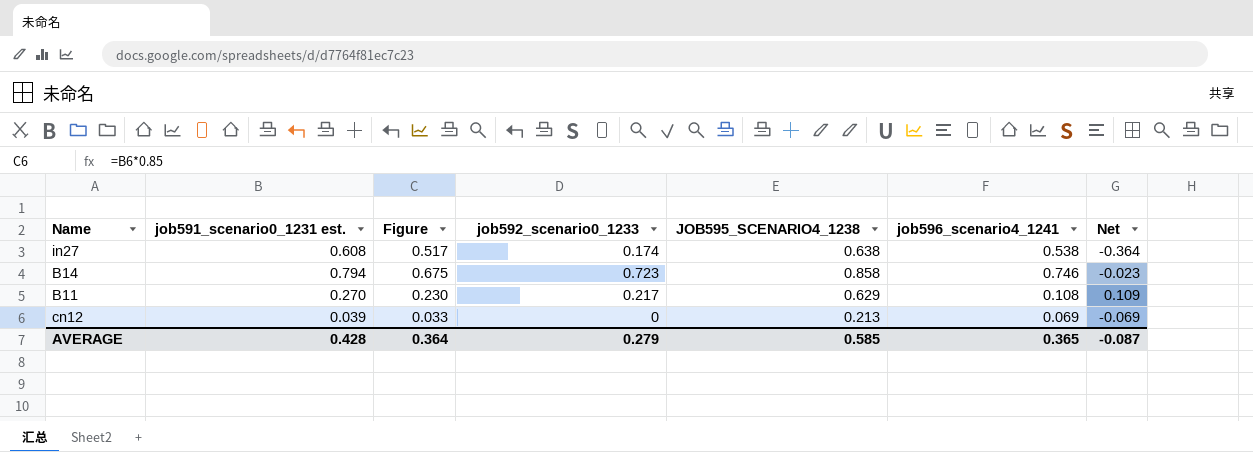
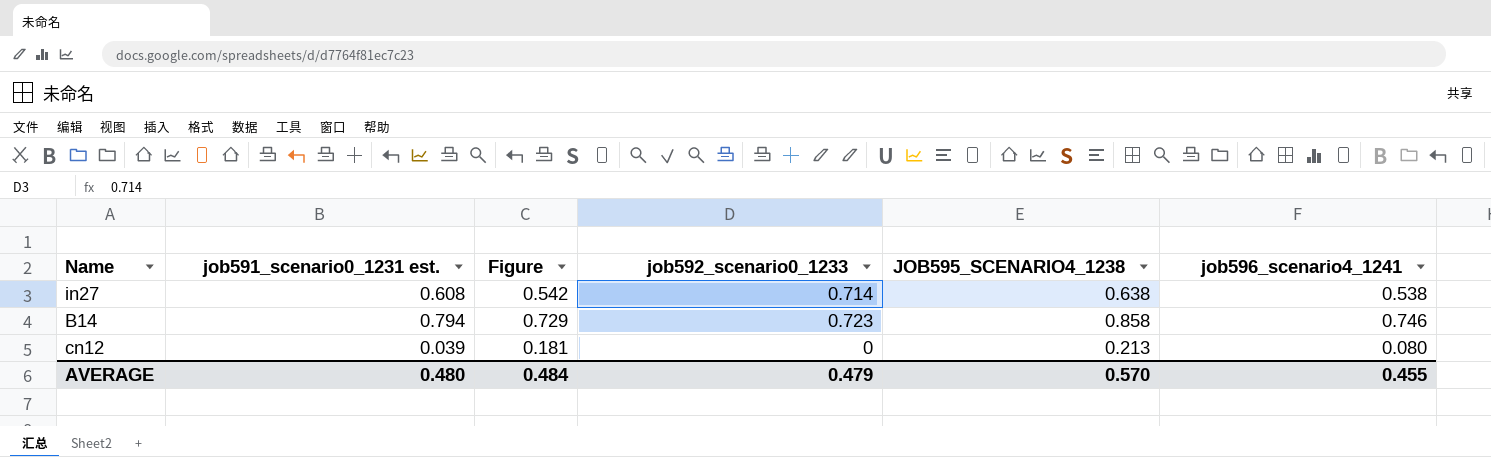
column Net | formula: [job592_scenario0_1233] - [job596_scenario4_1241] -> none
column Figure | formula: [job591_scenario0_1231 est.] * 0.85 -> [JOB595_SCENARIO4_1238] * 0.85
row B11: 0.270 | 0.230 | 0.217 | 0.629 | 0.108 | 0.109 -> none
in27 | job592_scenario0_1233: 0.174 -> 0.714
cn12 | job596_scenario4_1241: 0.069 -> 0.080
AVERAGE | job591_scenario0_1231 est.: 0.428 -> 0.480
AVERAGE | Figure: 0.364 -> 0.484
AVERAGE | job592_scenario0_1233: 0.279 -> 0.479
AVERAGE | JOB595_SCENARIO4_1238: 0.585 -> 0.570
AVERAGE | job596_scenario4_1241: 0.365 -> 0.455

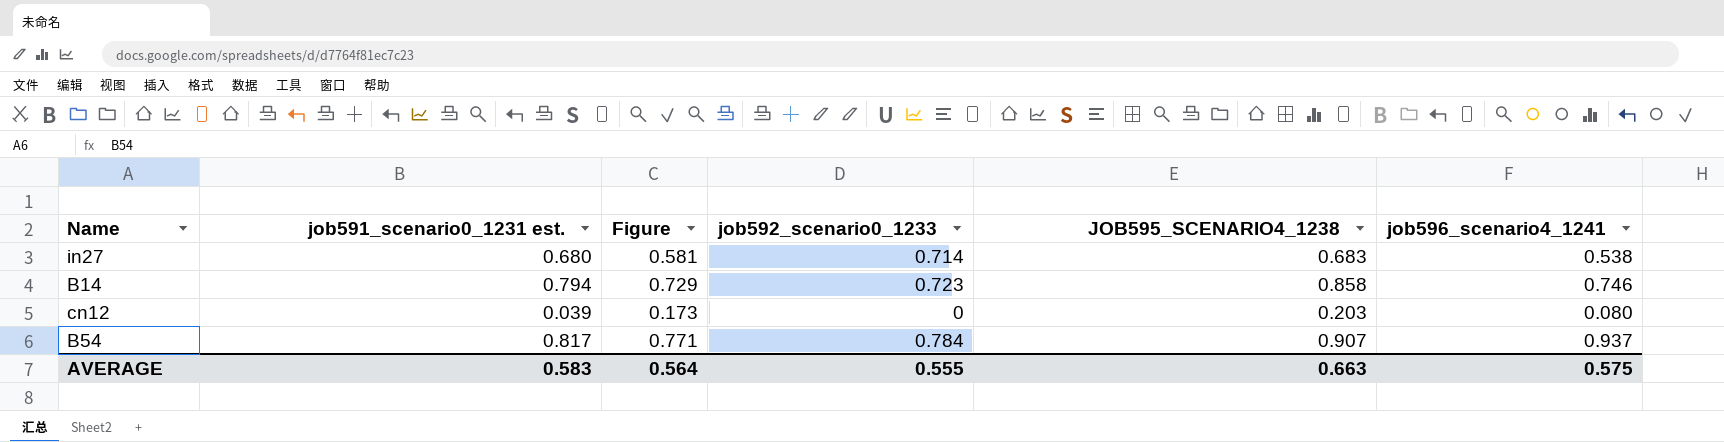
in27 | job591_scenario0_1231 est.: 0.608 -> 0.680
in27 | Figure: 0.542 -> 0.581
in27 | JOB595_SCENARIO4_1238: 0.638 -> 0.683
cn12 | Figure: 0.181 -> 0.173
cn12 | JOB595_SCENARIO4_1238: 0.213 -> 0.203
row B54: none -> 0.817 | 0.771 | 0.784 | 0.907 | 0.937
AVERAGE | job591_scenario0_1231 est.: 0.480 -> 0.583
AVERAGE | Figure: 0.484 -> 0.564
AVERAGE | job592_scenario0_1233: 0.479 -> 0.555
AVERAGE | JOB595_SCENARIO4_1238: 0.570 -> 0.663
AVERAGE | job596_scenario4_1241: 0.455 -> 0.575

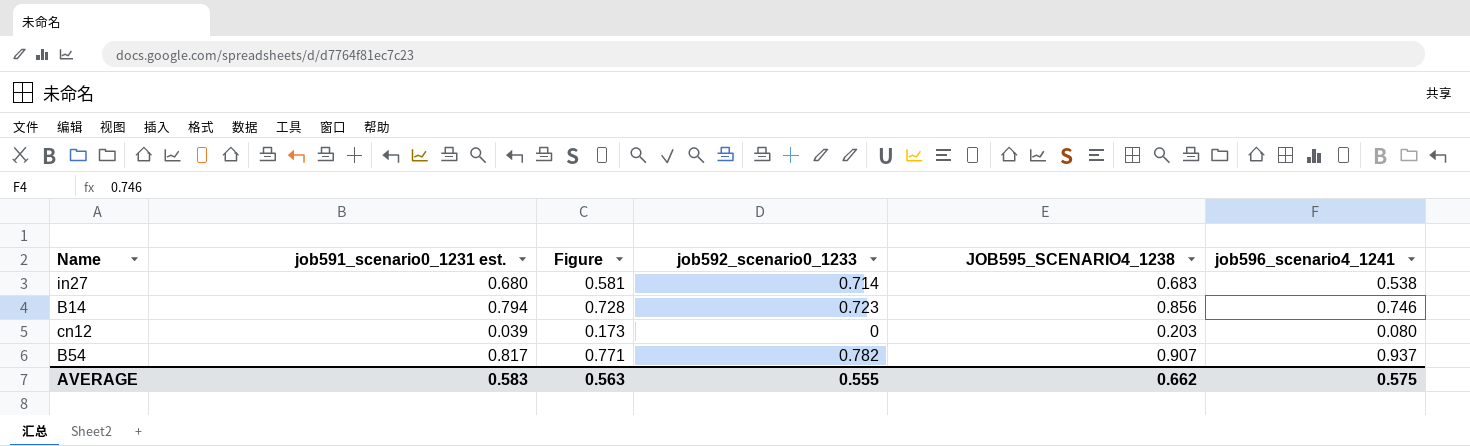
B14 | Figure: 0.729 -> 0.728
B14 | JOB595_SCENARIO4_1238: 0.858 -> 0.856
B54 | job592_scenario0_1233: 0.784 -> 0.782
AVERAGE | Figure: 0.564 -> 0.563
AVERAGE | JOB595_SCENARIO4_1238: 0.663 -> 0.662

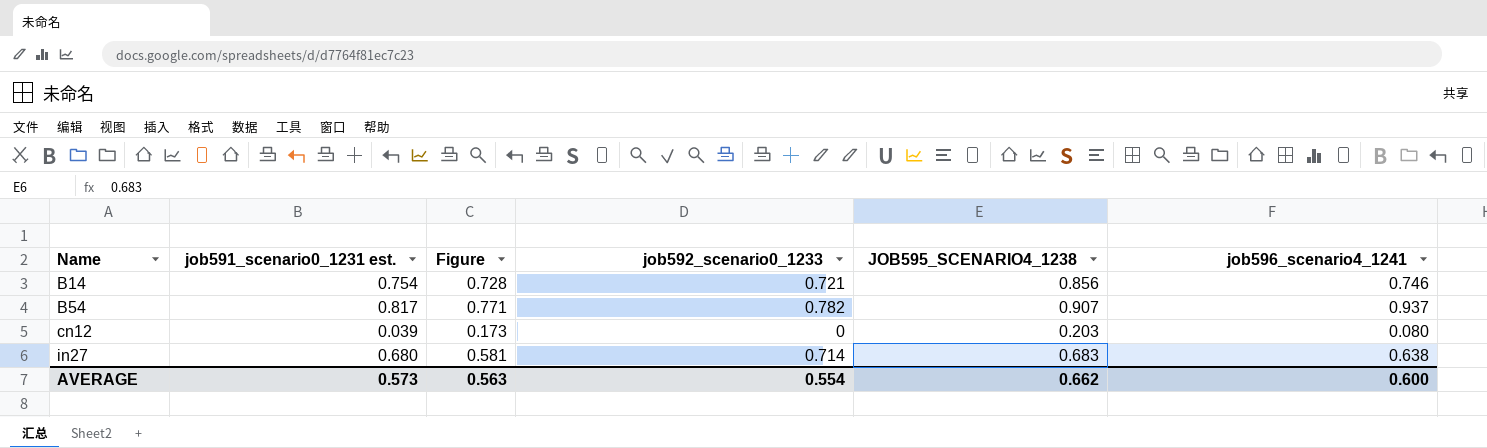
row order: none -> Name ascending
B14 | job591_scenario0_1231 est.: 0.794 -> 0.754
B14 | job592_scenario0_1233: 0.723 -> 0.721
in27 | job596_scenario4_1241: 0.538 -> 0.638
AVERAGE | job591_scenario0_1231 est.: 0.583 -> 0.573
AVERAGE | job592_scenario0_1233: 0.555 -> 0.554
AVERAGE | job596_scenario4_1241: 0.575 -> 0.600

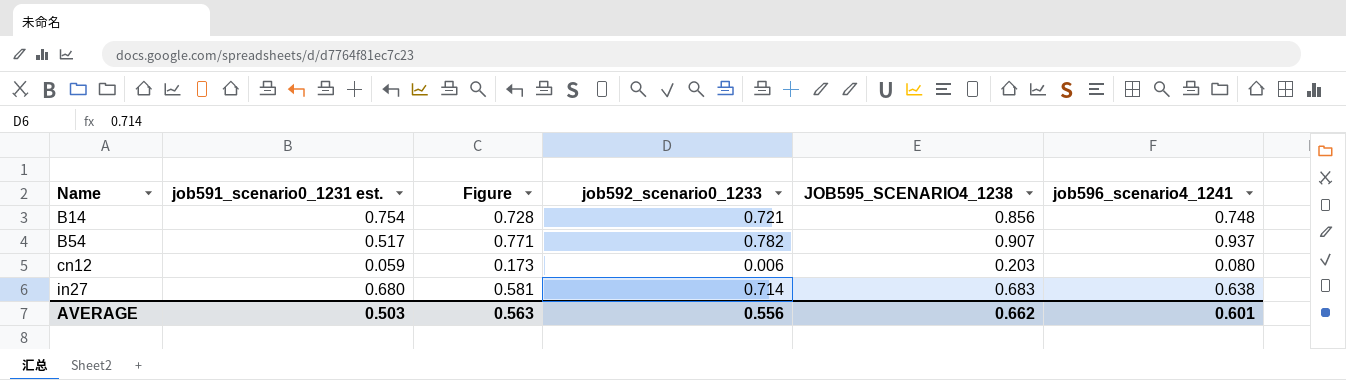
B14 | job596_scenario4_1241: 0.746 -> 0.748
B54 | job591_scenario0_1231 est.: 0.817 -> 0.517
cn12 | job591_scenario0_1231 est.: 0.039 -> 0.059
cn12 | job592_scenario0_1233: 0 -> 0.006
AVERAGE | job591_scenario0_1231 est.: 0.573 -> 0.503
AVERAGE | job592_scenario0_1233: 0.554 -> 0.556
AVERAGE | job596_scenario4_1241: 0.600 -> 0.601

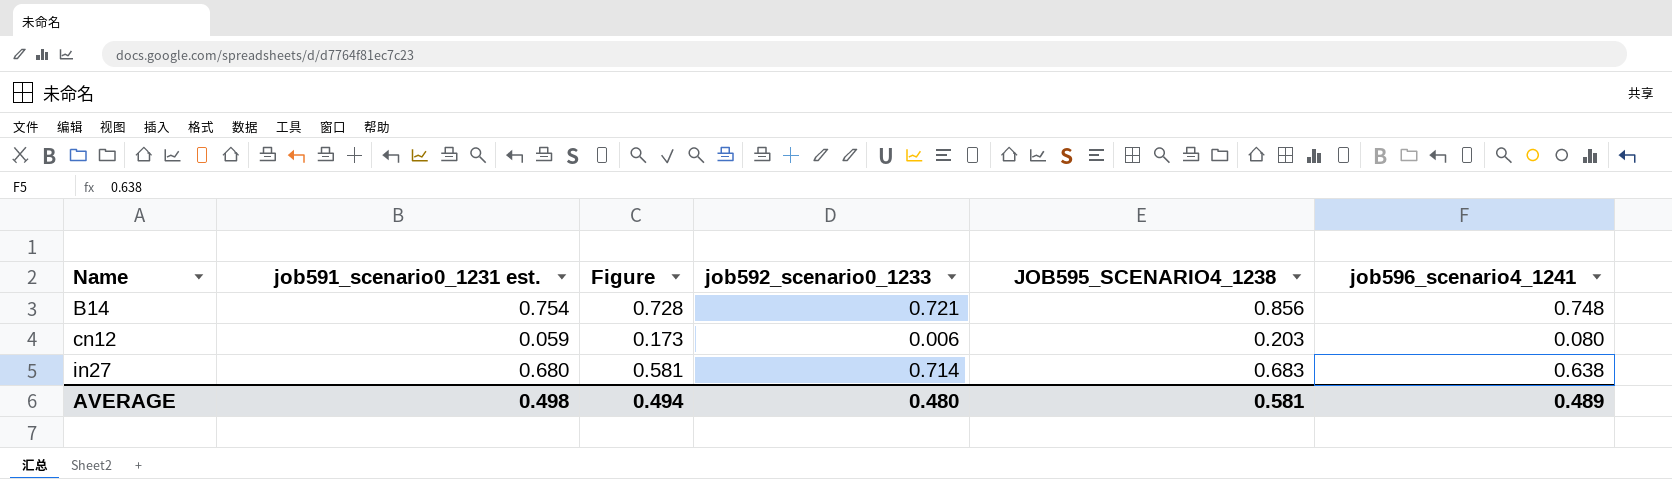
row B54: 0.517 | 0.771 | 0.782 | 0.907 | 0.937 -> none
AVERAGE | job591_scenario0_1231 est.: 0.503 -> 0.498
AVERAGE | Figure: 0.563 -> 0.494
AVERAGE | job592_scenario0_1233: 0.556 -> 0.480
AVERAGE | JOB595_SCENARIO4_1238: 0.662 -> 0.581
AVERAGE | job596_scenario4_1241: 0.601 -> 0.489

